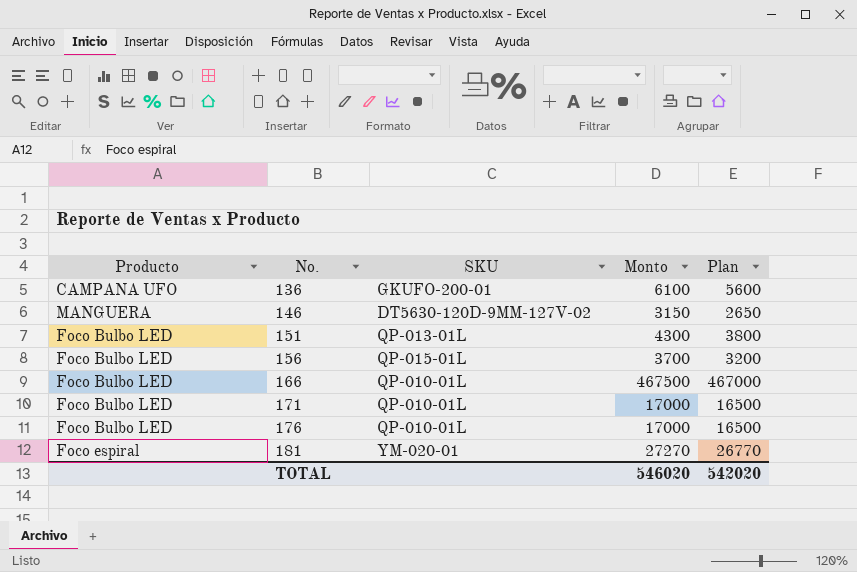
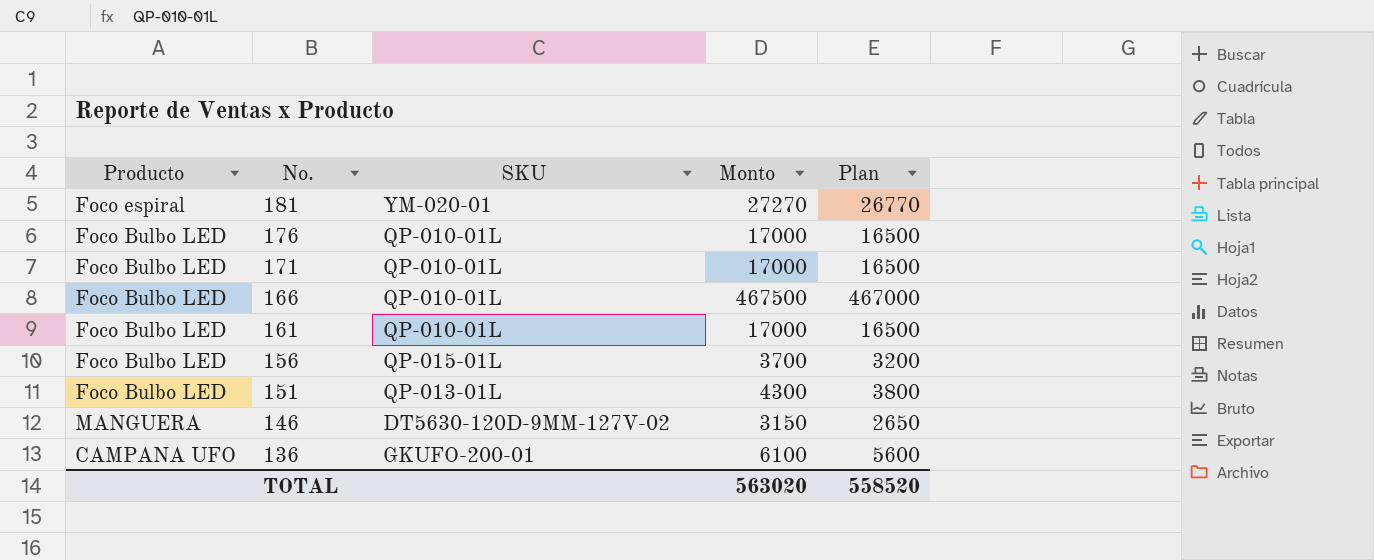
row order: No. ascending -> No. descending
row 161: none -> Foco Bulbo LED | QP-010-01L | 17000 | 16500
TOTAL | Monto: 546020 -> 563020
TOTAL | Plan: 542020 -> 558520

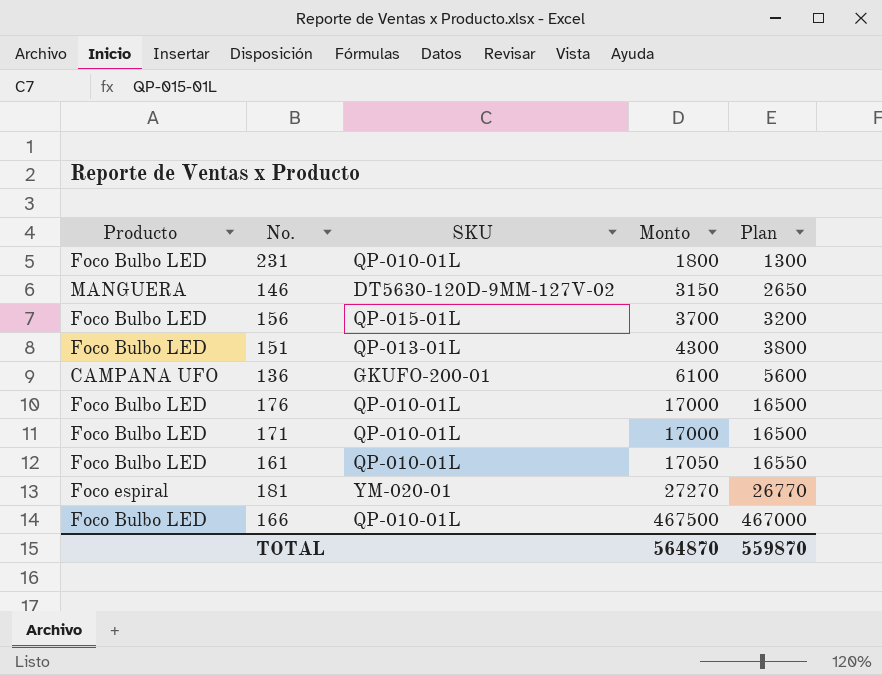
row order: No. descending -> Monto ascending
row 231: none -> Foco Bulbo LED | QP-010-01L | 1800 | 1300
161 | Monto: 17000 -> 17050
161 | Plan: 16500 -> 16550
TOTAL | Monto: 563020 -> 564870
TOTAL | Plan: 558520 -> 559870

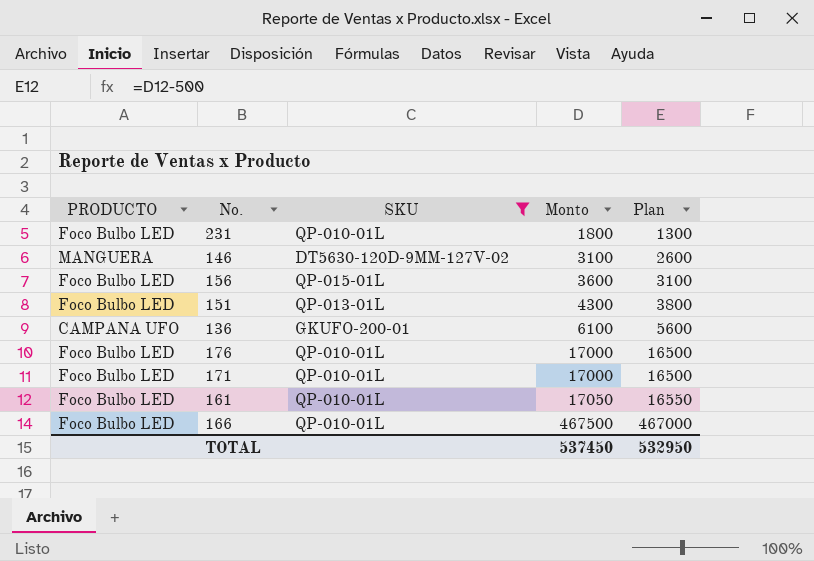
filter: none -> SKU != YM-020-01
column name: Producto -> PRODUCTO
146 | Monto: 3150 -> 3100
146 | Plan: 2650 -> 2600
156 | Monto: 3700 -> 3600
156 | Plan: 3200 -> 3100
TOTAL | Monto: 564870 -> 537450
TOTAL | Plan: 559870 -> 532950

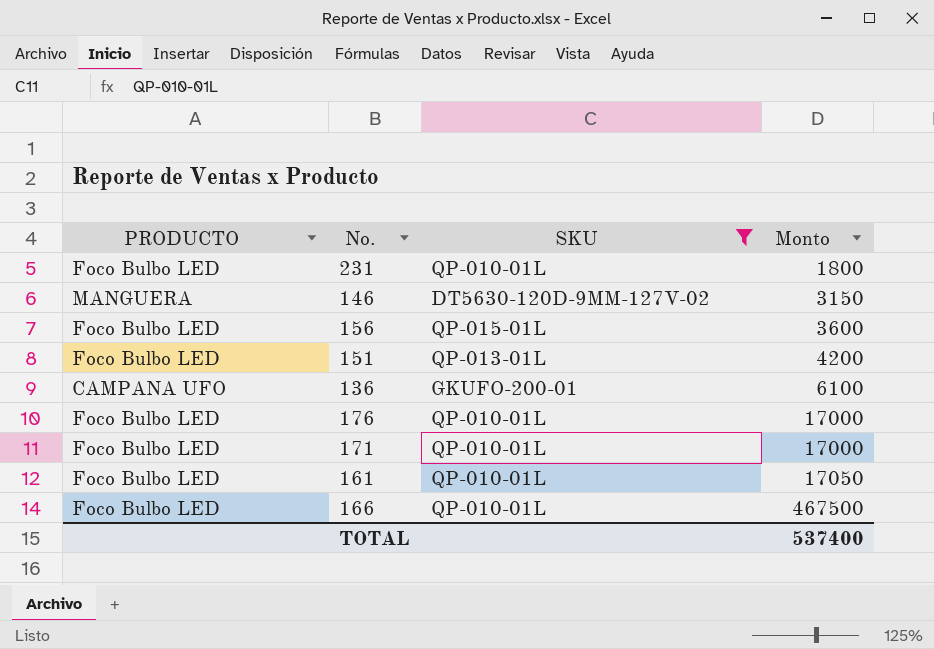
column Plan | formula: [Monto] - 500 -> none
146 | Monto: 3100 -> 3150
151 | Monto: 4300 -> 4200
TOTAL | Monto: 537450 -> 537400

